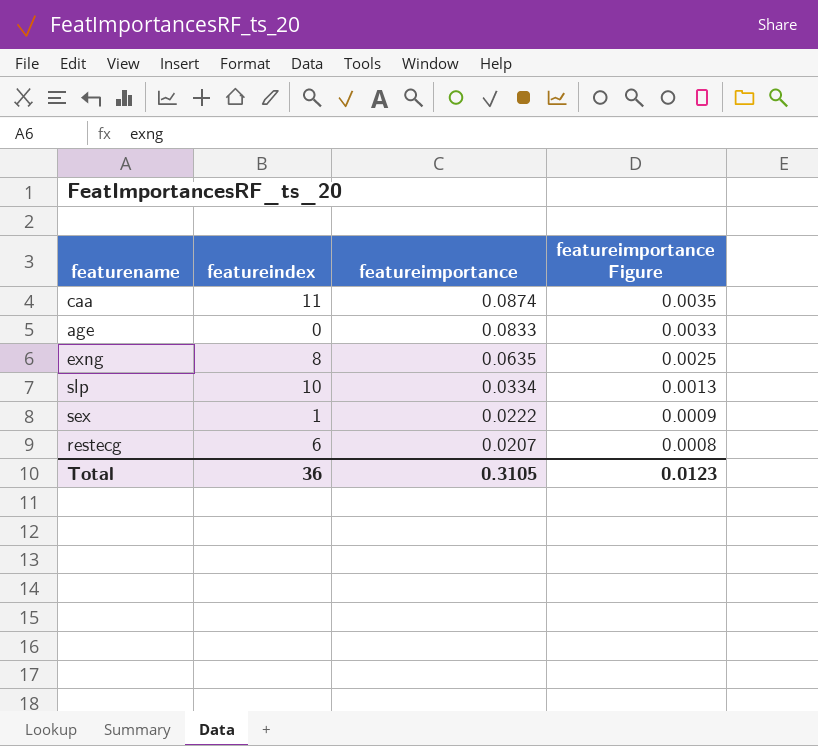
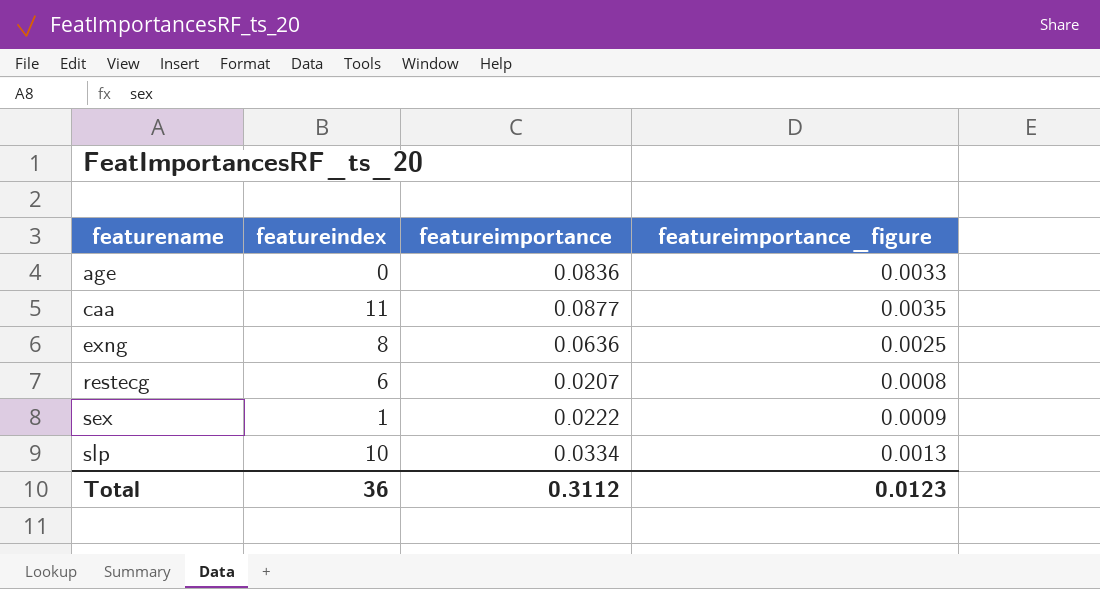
row order: featureimportance descending -> featurename ascending
column name: featureimportance Figure -> featureimportance_figure
age | featureimportance: 0.0833 -> 0.0836
caa | featureimportance: 0.0874 -> 0.0877
exng | featureimportance: 0.0635 -> 0.0636
Total | featureimportance: 0.3105 -> 0.3112

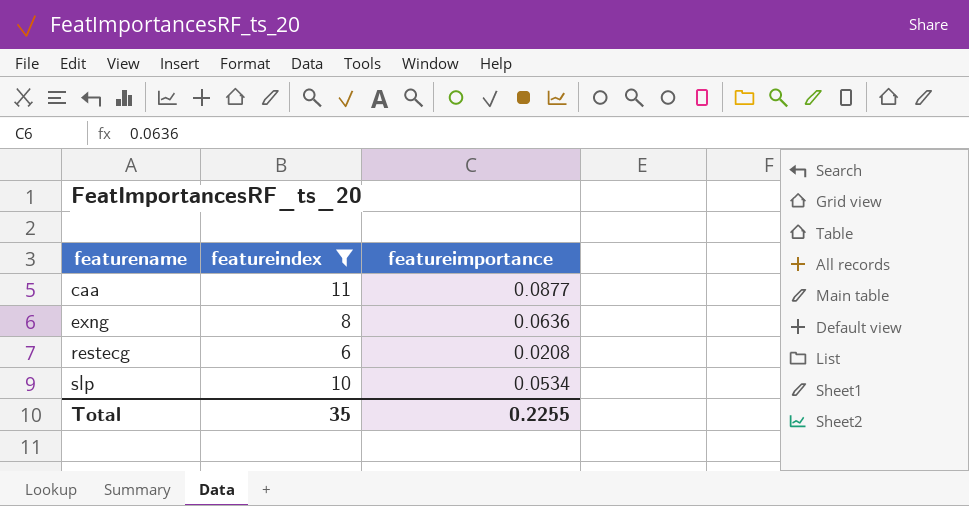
filter: none -> featureindex >= 6
column featureimportance_figure | formula: [featureimportance] * 0.04 -> none
restecg | featureimportance: 0.0207 -> 0.0208
slp | featureimportance: 0.0334 -> 0.0534
Total | featureindex: 36 -> 35
Total | featureimportance: 0.3112 -> 0.2255

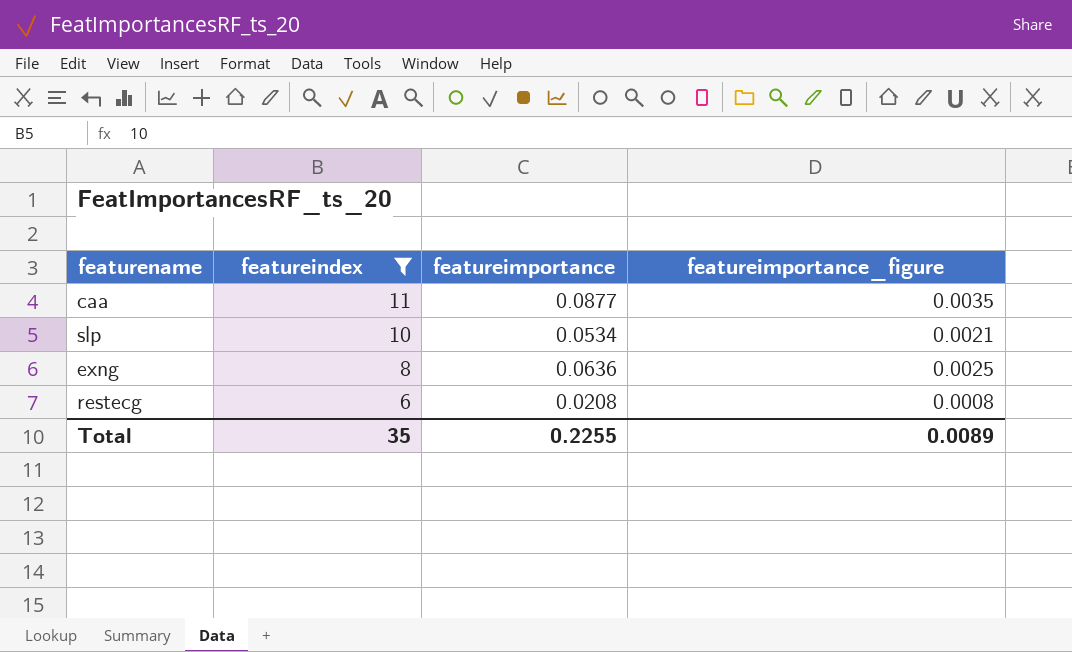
row order: featurename ascending -> featureindex descending
column featureimportance_figure | formula: none -> [featureimportance] * 0.04

